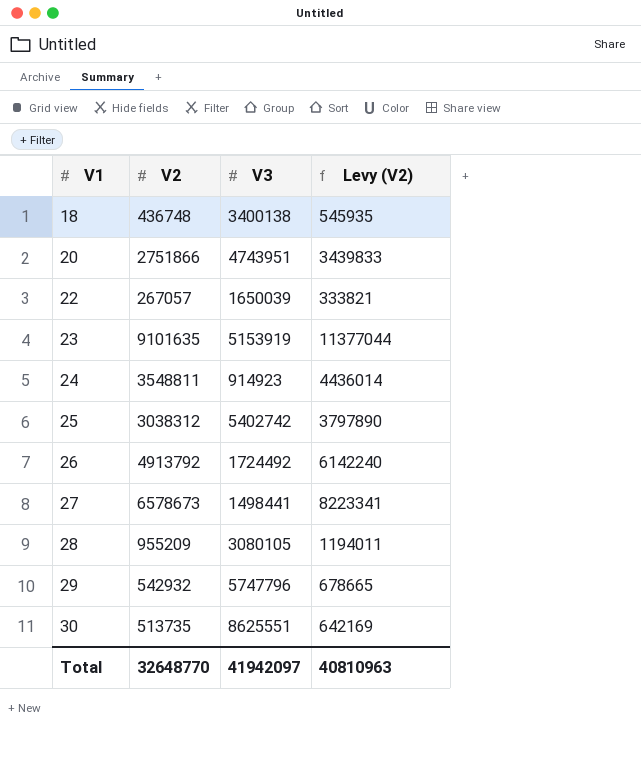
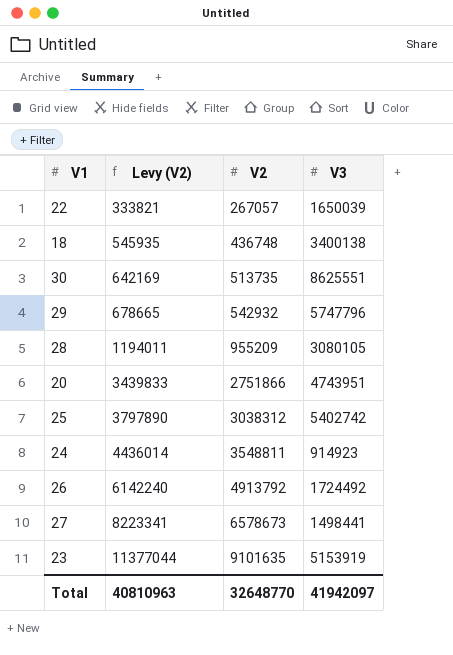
row order: V1 ascending -> Levy (V2) ascending
column Levy (V2) | position: 4 -> 2

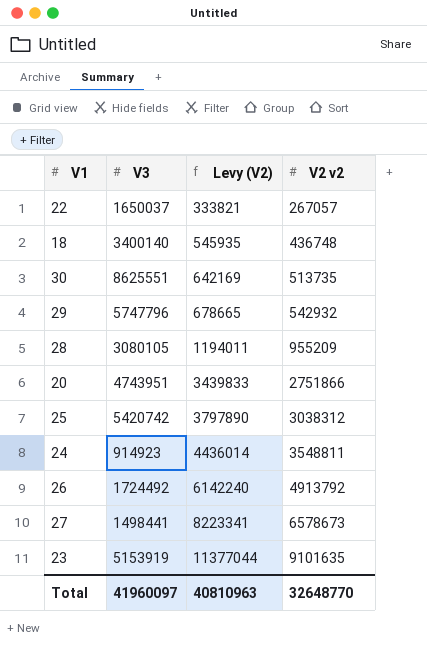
column V3 | position: 4 -> 2
column name: V2 -> V2 v2
22 | V3: 1650039 -> 1650037
18 | V3: 3400138 -> 3400140
25 | V3: 5402742 -> 5420742
Total | V3: 41942097 -> 41960097

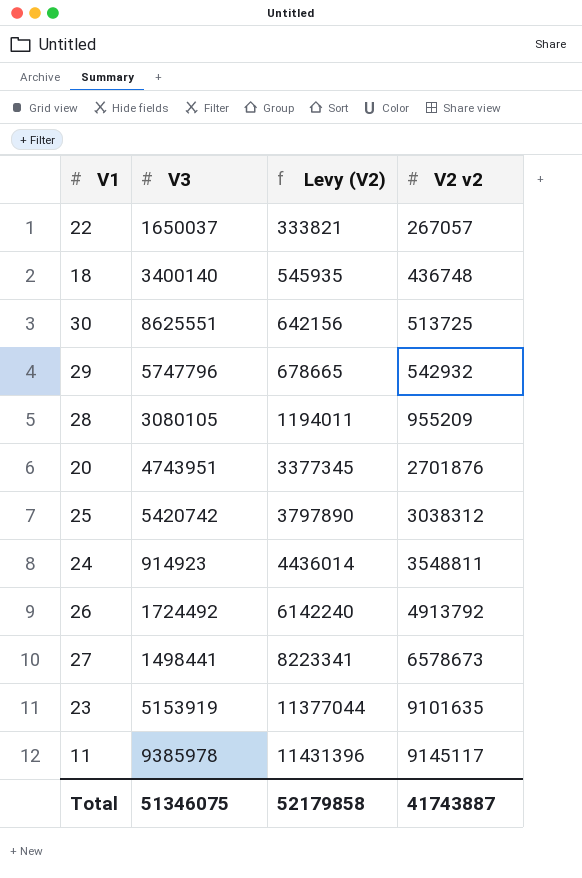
30 | Levy (V2): 642169 -> 642156
30 | V2 v2: 513735 -> 513725
20 | Levy (V2): 3439833 -> 3377345
20 | V2 v2: 2751866 -> 2701876
row 11: none -> 9385978 | 11431396 | 9145117
Total | V3: 41960097 -> 51346075
Total | Levy (V2): 40810963 -> 52179858
Total | V2 v2: 32648770 -> 41743887

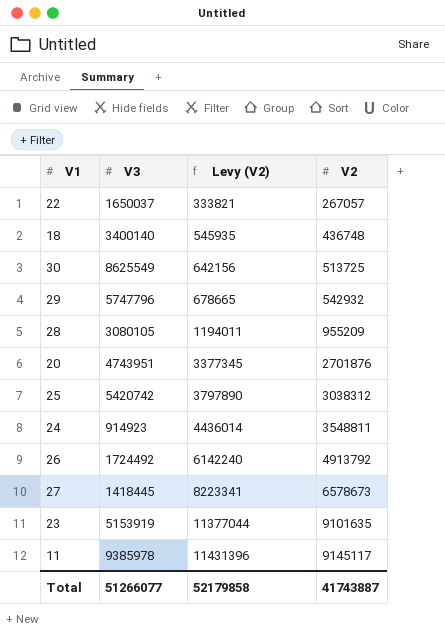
column name: V2 v2 -> V2
30 | V3: 8625551 -> 8625549
27 | V3: 1498441 -> 1418445
Total | V3: 51346075 -> 51266077

